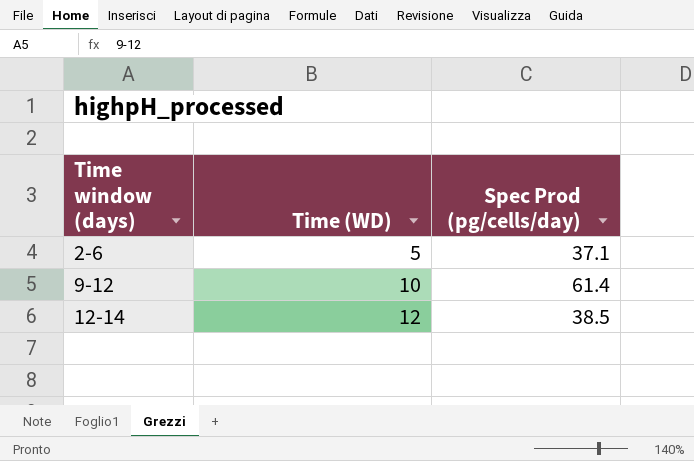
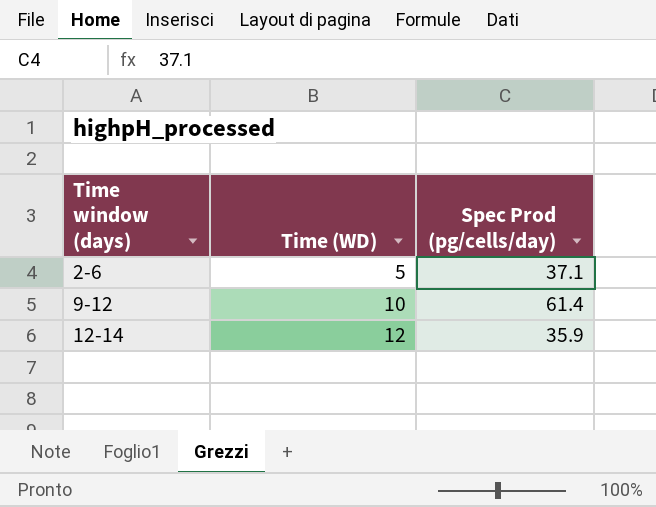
12-14 | Spec Prod (pg/cells/day): 38.5 -> 35.9

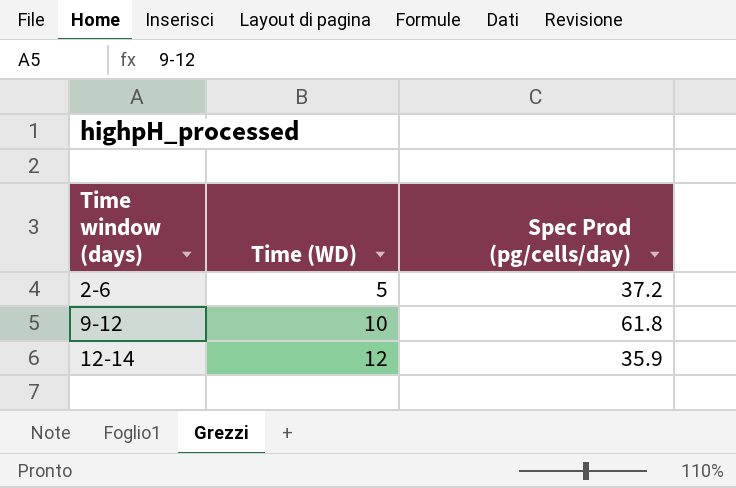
2-6 | Spec Prod (pg/cells/day): 37.1 -> 37.2
9-12 | Spec Prod (pg/cells/day): 61.4 -> 61.8

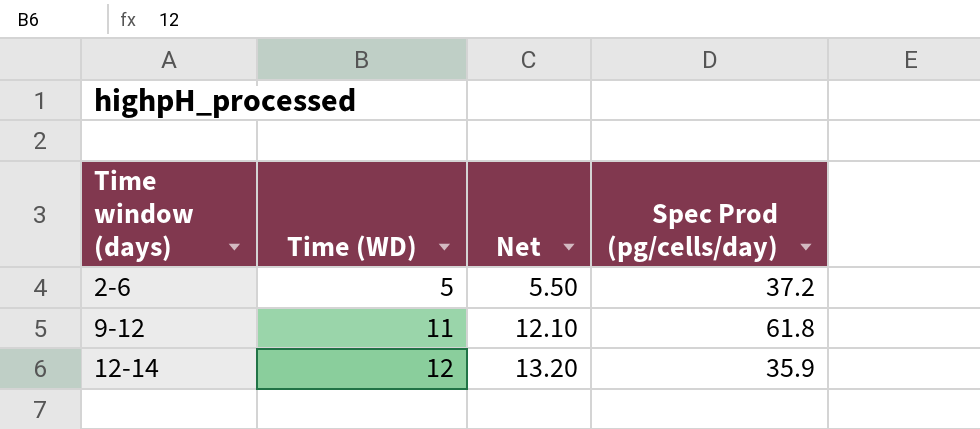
column Net | formula: none -> [Time (WD)] * 1.1
9-12 | Time (WD): 10 -> 11

